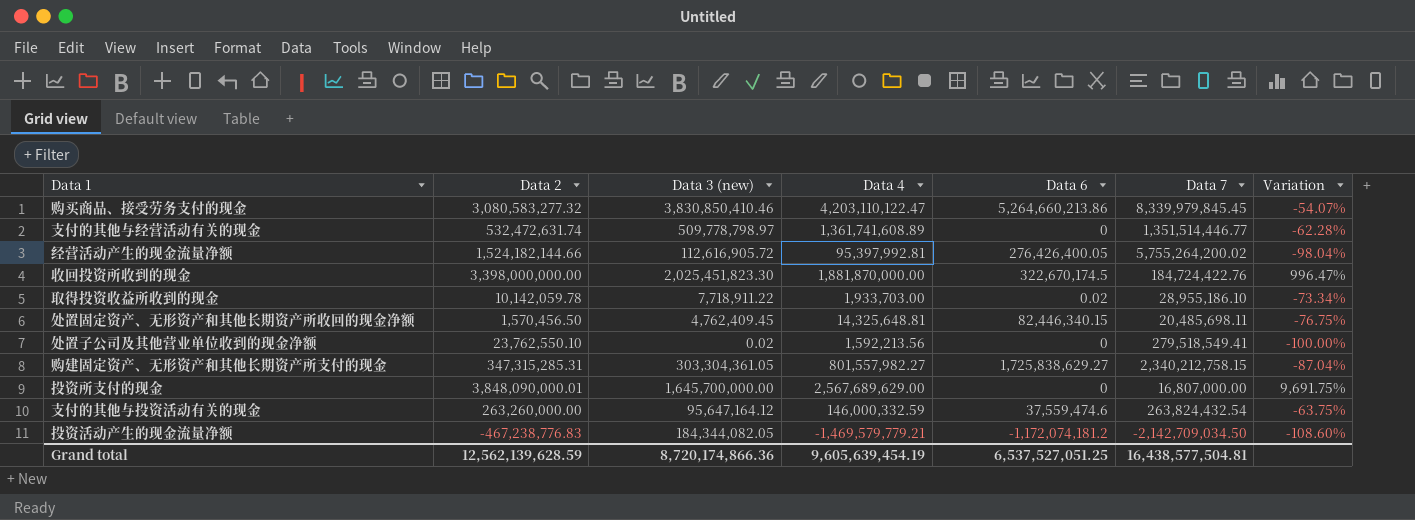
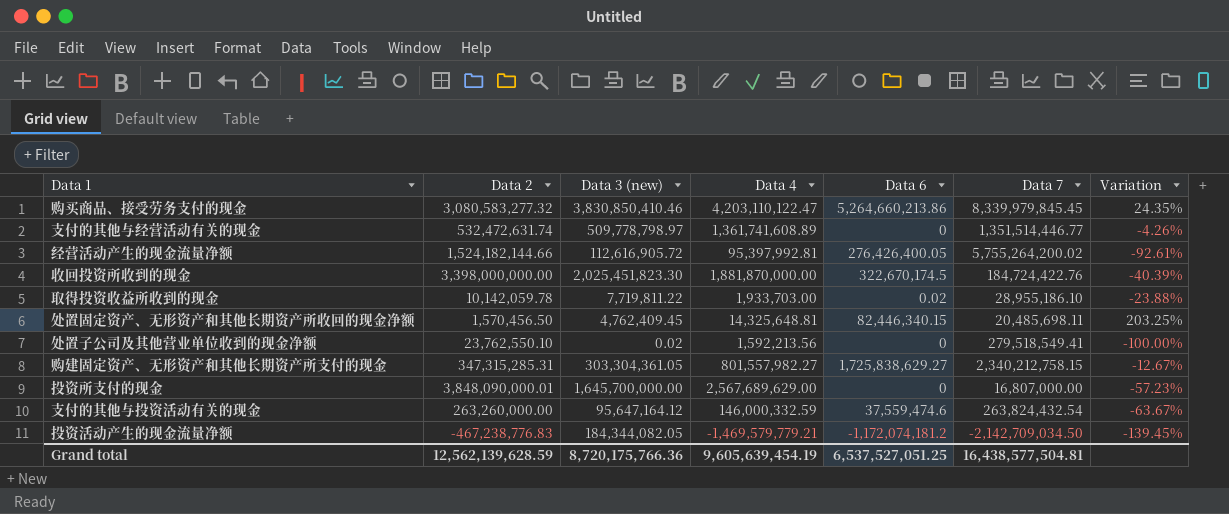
column Variation | formula: ([Data 3 (new)] - [Data 7]) / [Data 7] -> ([Data 3 (new)] - [Data 2]) / [Data 2]
取得投资收益所收到的现金 | Data 3 (new): 7,718,911.22 -> 7,719,811.22
Grand total | Data 3 (new): 8,720,174,866.36 -> 8,720,175,766.36

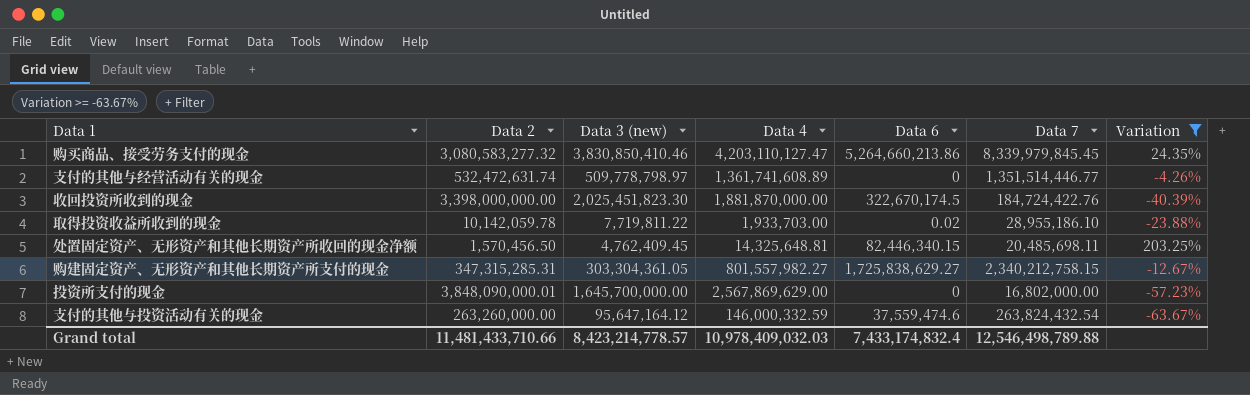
filter: none -> Variation >= -63.67%
购买商品、接受劳务支付的现金 | Data 4: 4,203,110,122.47 -> 4,203,110,127.47
投资所支付的现金 | Data 4: 2,567,689,629.00 -> 2,567,869,629.00
投资所支付的现金 | Data 7: 16,807,000.00 -> 16,802,000.00
Grand total | Data 2: 12,562,139,628.59 -> 11,481,433,710.66
Grand total | Data 3 (new): 8,720,175,766.36 -> 8,423,214,778.57
Grand total | Data 4: 9,605,639,454.19 -> 10,978,409,032.03
Grand total | Data 6: 6,537,527,051.25 -> 7,433,174,832.4
Grand total | Data 7: 16,438,577,504.81 -> 12,546,498,789.88

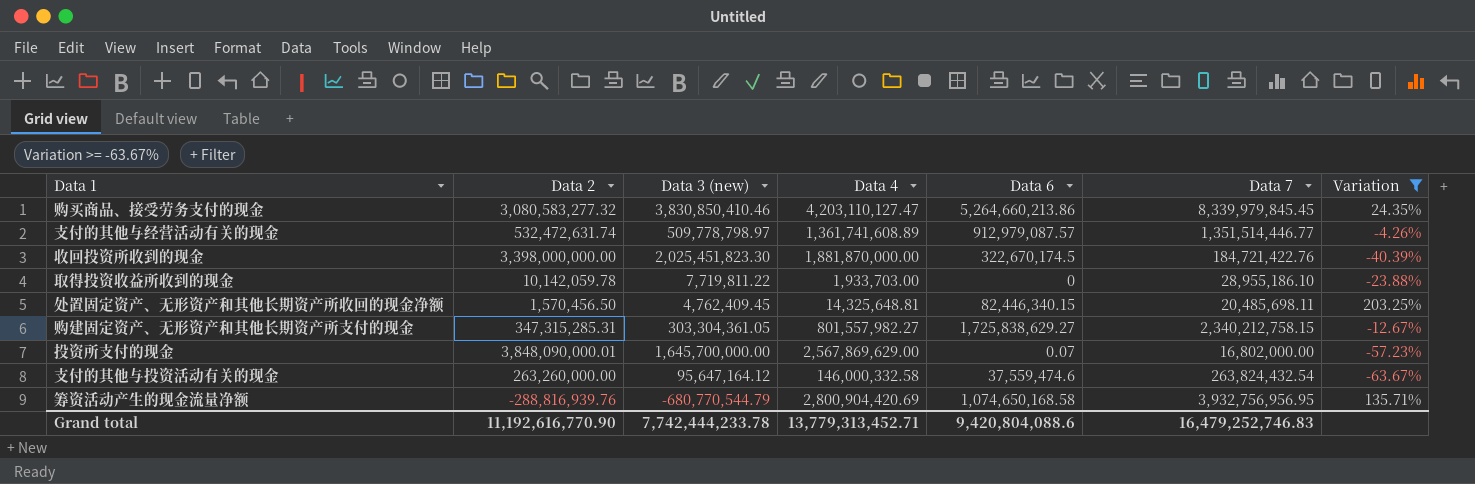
支付的其他与经营活动有关的现金 | Data 6: 0 -> 912,979,087.57
收回投资所收到的现金 | Data 7: 184,724,422.76 -> 184,721,422.76
取得投资收益所收到的现金 | Data 6: 0.02 -> 0
投资所支付的现金 | Data 6: 0 -> 0.07
支付的其他与投资活动有关的现金 | Data 4: 146,000,332.59 -> 146,000,332.58
row 筹资活动产生的现金流量净额: none -> -288,816,939.76 | -680,770,544.79 | 2,800,904,420.69 | 1,074,650,168.58 | 3,932,756,956.95 | 135.71%
Grand total | Data 2: 11,481,433,710.66 -> 11,192,616,770.90
Grand total | Data 3 (new): 8,423,214,778.57 -> 7,742,444,233.78
Grand total | Data 4: 10,978,409,032.03 -> 13,779,313,452.71
Grand total | Data 6: 7,433,174,832.4 -> 9,420,804,088.6
Grand total | Data 7: 12,546,498,789.88 -> 16,479,252,746.83

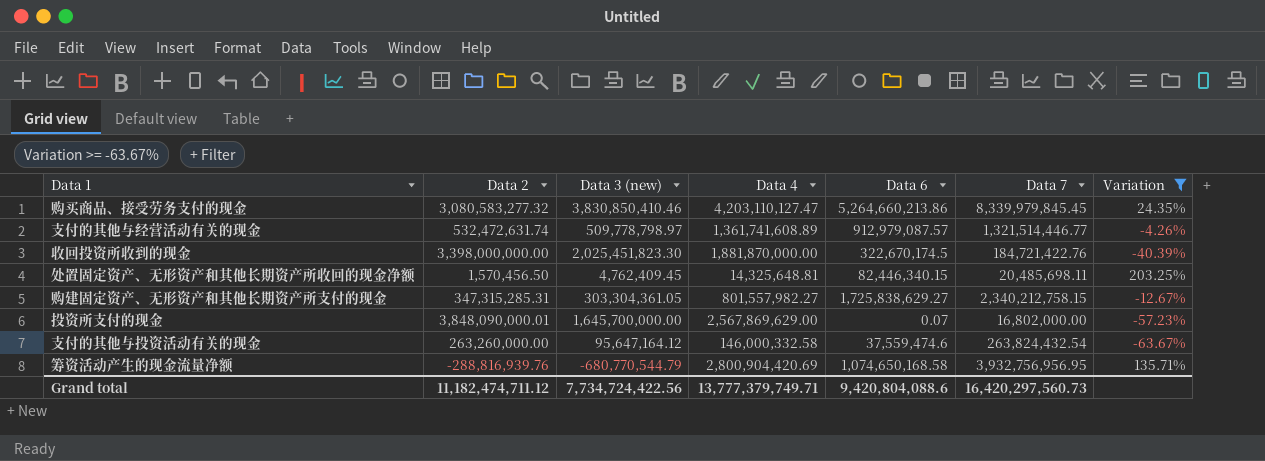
row 取得投资收益所收到的现金: 10,142,059.78 | 7,719,811.22 | 1,933,703.00 | 0 | 28,955,186.10 | -23.88% -> none
支付的其他与经营活动有关的现金 | Data 7: 1,351,514,446.77 -> 1,321,514,446.77
Grand total | Data 2: 11,192,616,770.90 -> 11,182,474,711.12
Grand total | Data 3 (new): 7,742,444,233.78 -> 7,734,724,422.56
Grand total | Data 4: 13,779,313,452.71 -> 13,777,379,749.71
Grand total | Data 7: 16,479,252,746.83 -> 16,420,297,560.73

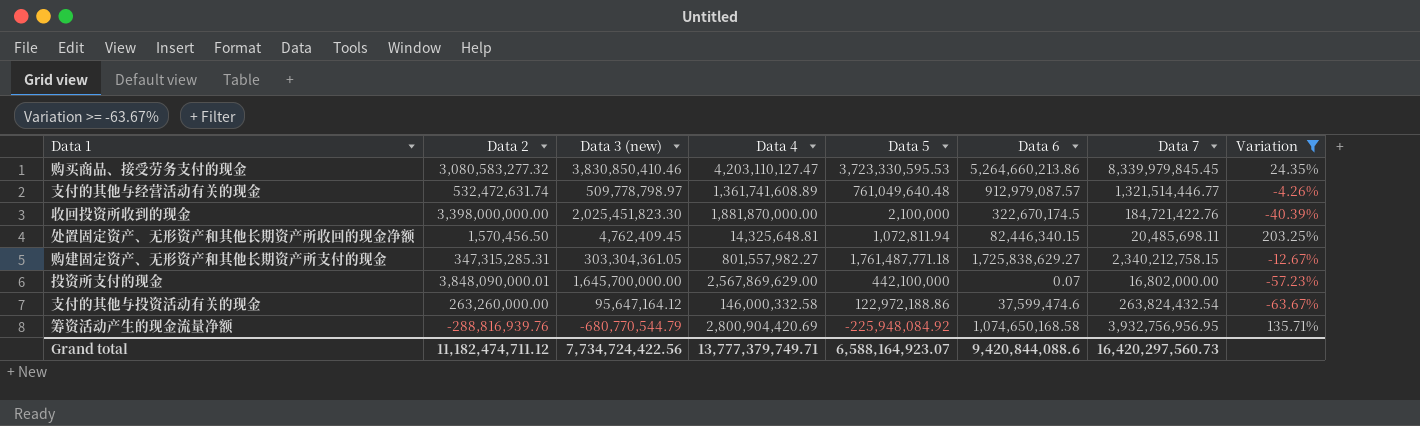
column Data 5 | position: none -> 5
支付的其他与投资活动有关的现金 | Data 6: 37,559,474.6 -> 37,599,474.6
Grand total | Data 6: 9,420,804,088.6 -> 9,420,844,088.6

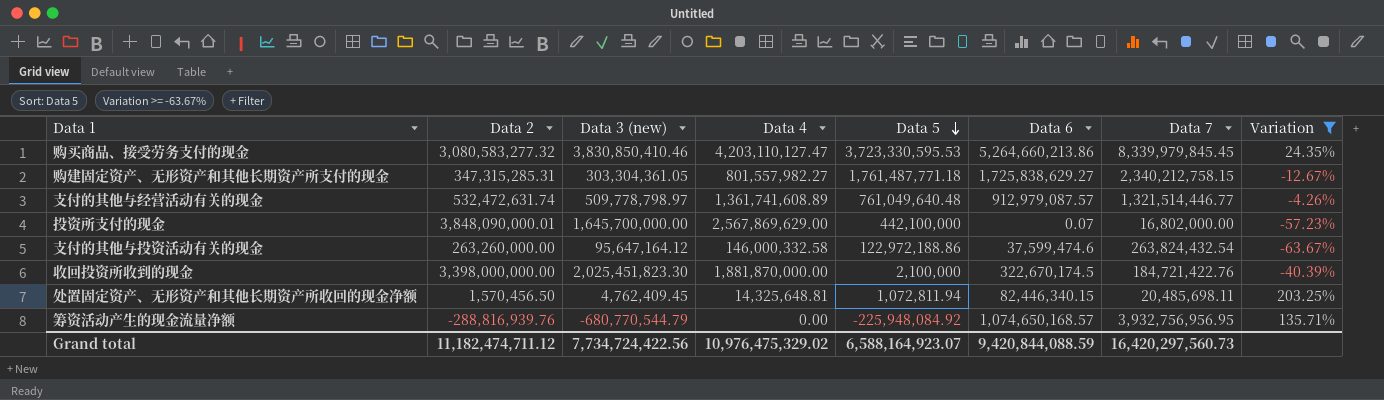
row order: none -> Data 5 descending
筹资活动产生的现金流量净额 | Data 4: 2,800,904,420.69 -> 0.00
筹资活动产生的现金流量净额 | Data 6: 1,074,650,168.58 -> 1,074,650,168.57
Grand total | Data 4: 13,777,379,749.71 -> 10,976,475,329.02
Grand total | Data 6: 9,420,844,088.6 -> 9,420,844,088.59

